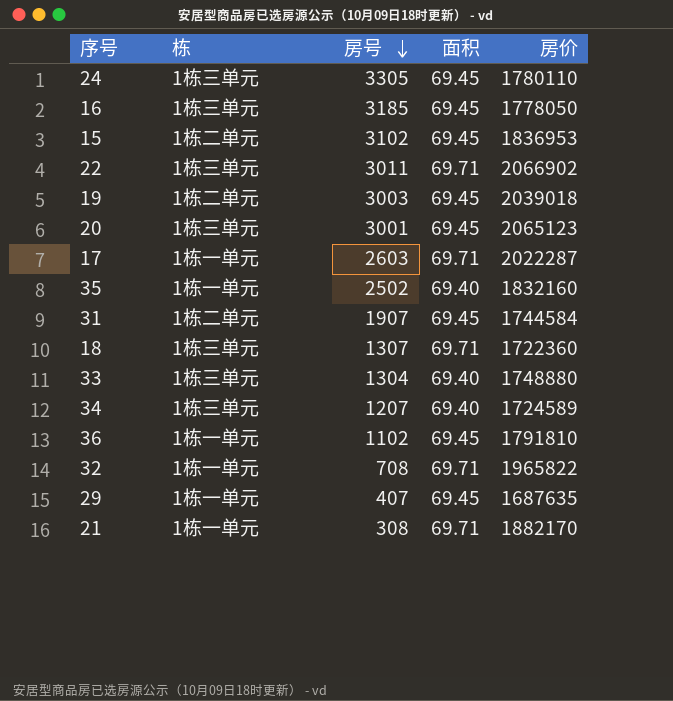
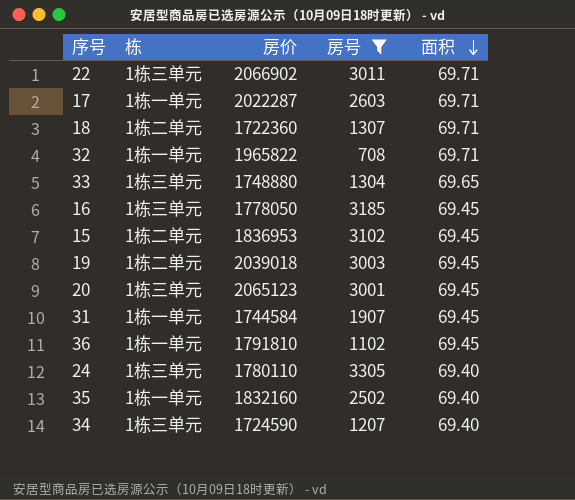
filter: none -> 房号 >= 708
row order: 房号 descending -> 面积 descending
column 房价 | position: 5 -> 3
18 | 栋: 1栋三单元 -> 1栋二单元
33 | 面积: 69.40 -> 69.65
31 | 栋: 1栋二单元 -> 1栋一单元
24 | 面积: 69.45 -> 69.40
34 | 房价: 1724589 -> 1724590

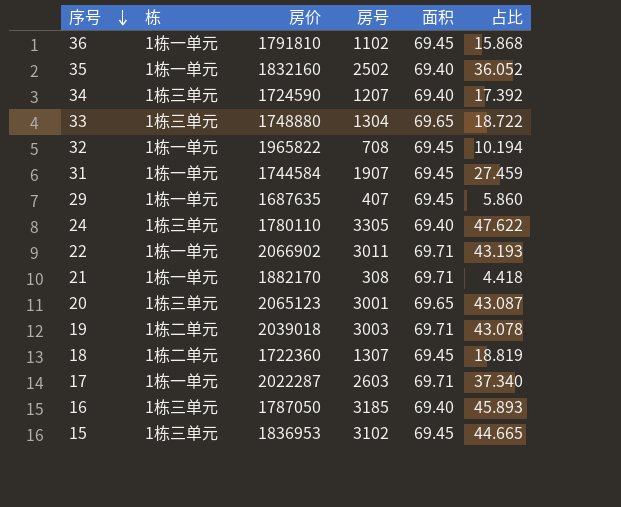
filter: 房号 >= 708 -> none
row order: 面积 descending -> 序号 descending
column 占比 | formula: none -> [房号] / [面积]
32 | 面积: 69.71 -> 69.45
22 | 栋: 1栋三单元 -> 1栋一单元
20 | 面积: 69.45 -> 69.65
19 | 面积: 69.45 -> 69.71
18 | 面积: 69.71 -> 69.45
16 | 房价: 1778050 -> 1787050
16 | 面积: 69.45 -> 69.40
15 | 栋: 1栋二单元 -> 1栋三单元

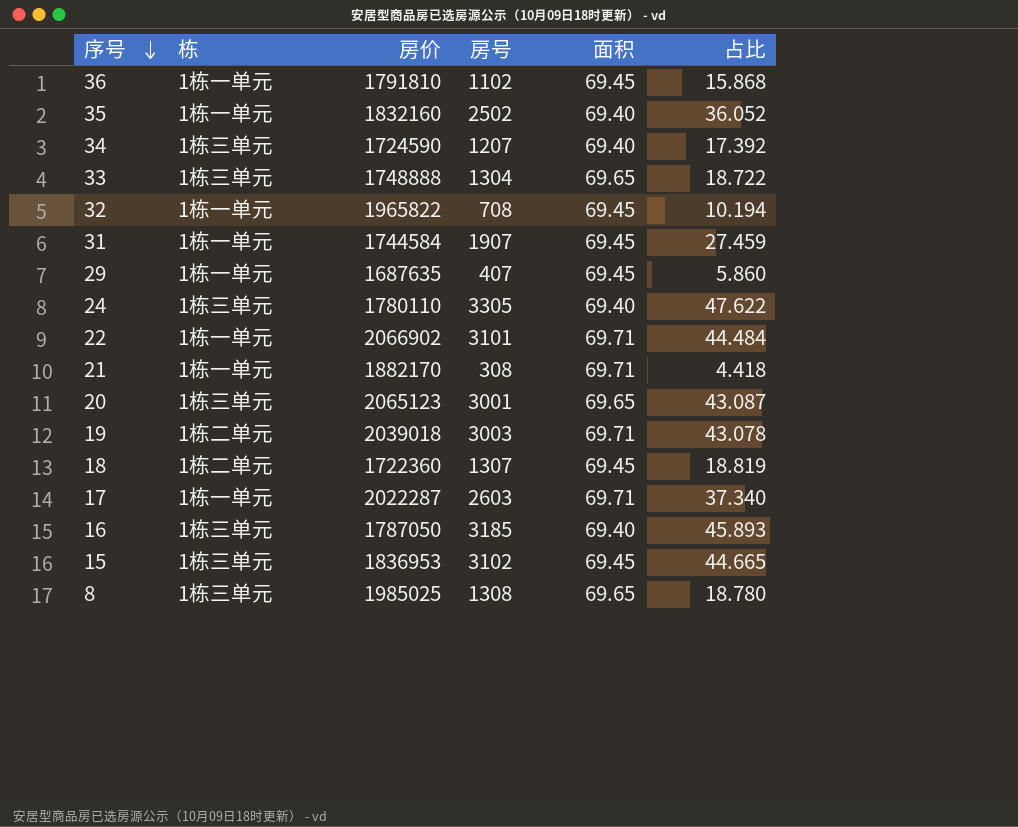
33 | 房价: 1748880 -> 1748888
22 | 房号: 3011 -> 3101
22 | 占比: 43.193 -> 44.484
row 8: none -> 1栋三单元 | 1985025 | 1308 | 69.65 | 18.780

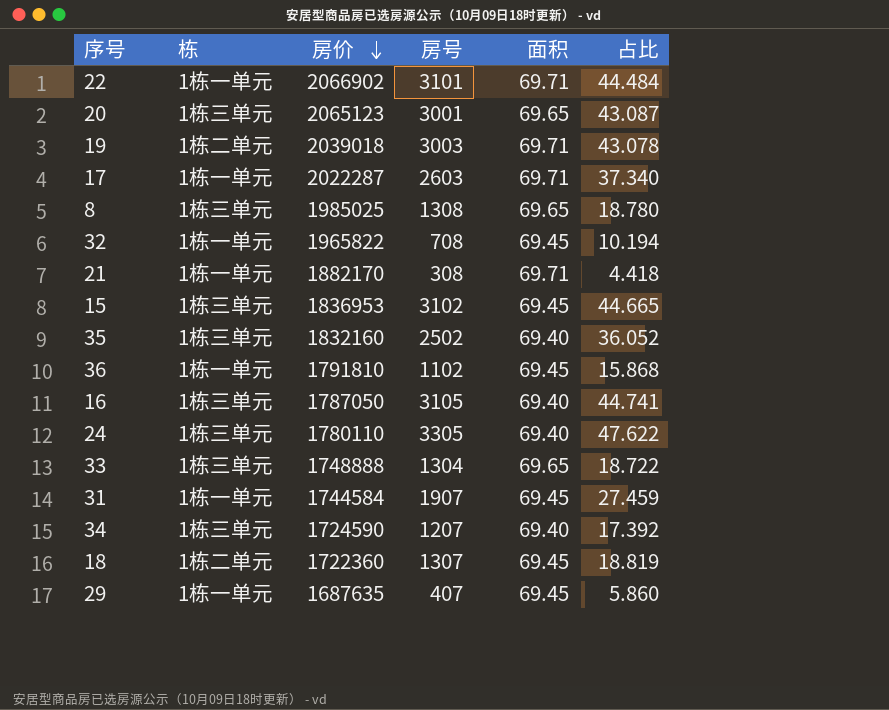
row order: 序号 descending -> 房价 descending
35 | 栋: 1栋一单元 -> 1栋三单元
16 | 房号: 3185 -> 3105
16 | 占比: 45.893 -> 44.741

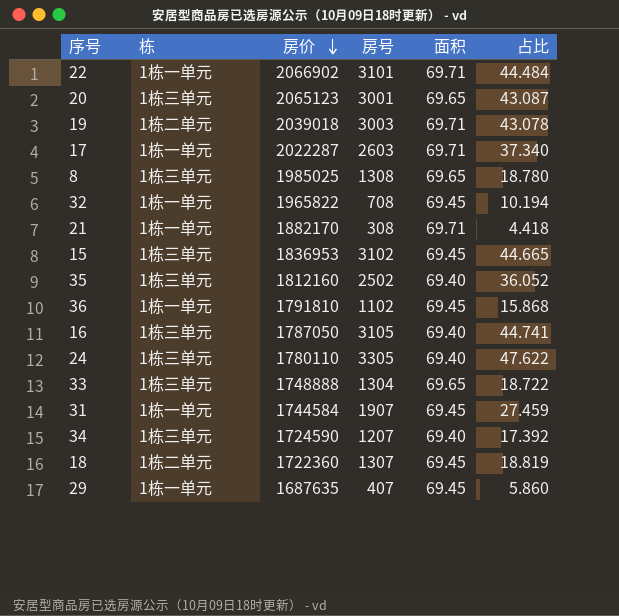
35 | 房价: 1832160 -> 1812160

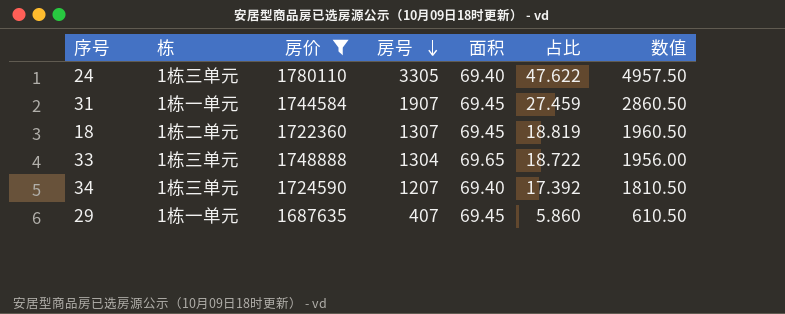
filter: none -> 房价 <= 1780110
row order: 房价 descending -> 房号 descending
column 数值 | formula: none -> [房号] * 1.5

